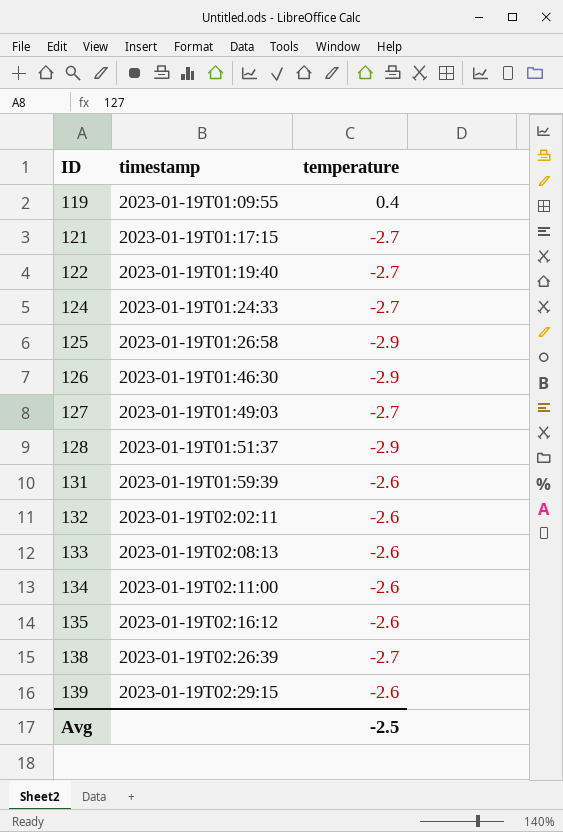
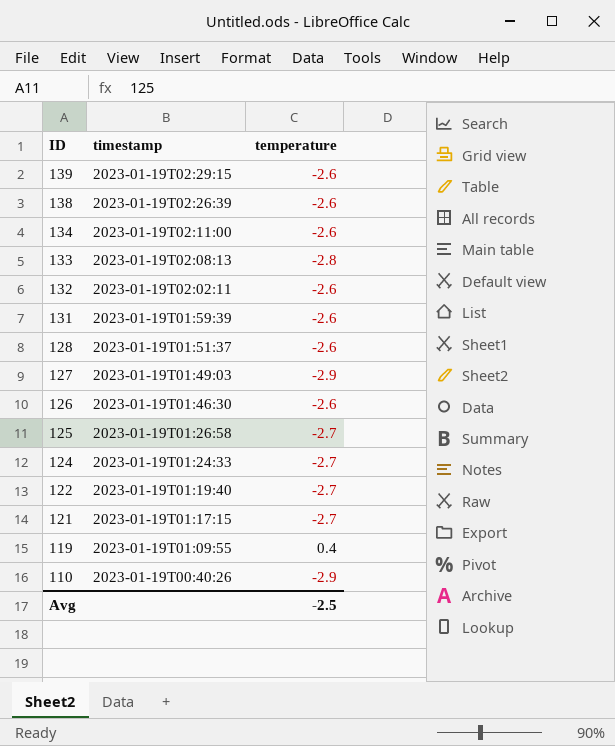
row order: ID ascending -> ID descending
row 135: 2023-01-19T02:16:12 | -2.6 -> none
138 | temperature: -2.7 -> -2.6
133 | temperature: -2.6 -> -2.8
128 | temperature: -2.9 -> -2.6
127 | temperature: -2.7 -> -2.9
126 | temperature: -2.9 -> -2.6
125 | temperature: -2.9 -> -2.7
row 110: none -> 2023-01-19T00:40:26 | -2.9

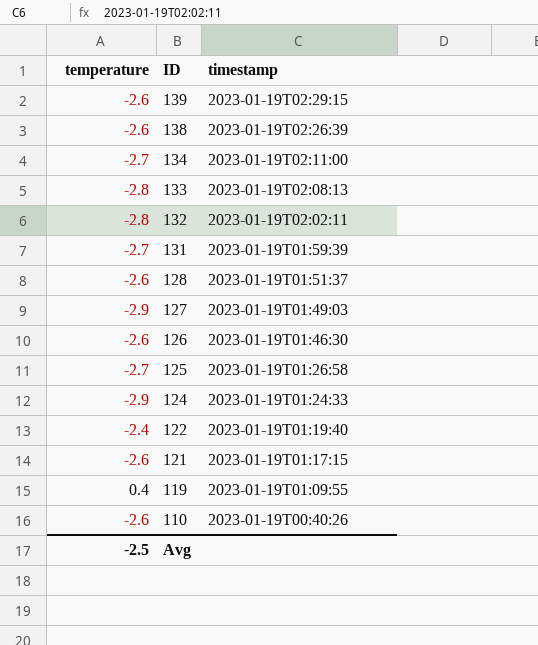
column temperature | position: 3 -> 1
134 | temperature: -2.6 -> -2.7
132 | temperature: -2.6 -> -2.8
131 | temperature: -2.6 -> -2.7
124 | temperature: -2.7 -> -2.9
122 | temperature: -2.7 -> -2.4
121 | temperature: -2.7 -> -2.6
110 | temperature: -2.9 -> -2.6

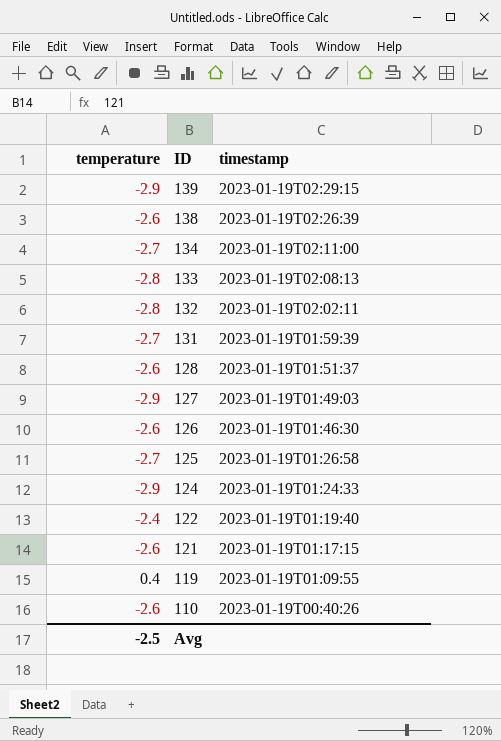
139 | temperature: -2.6 -> -2.9

